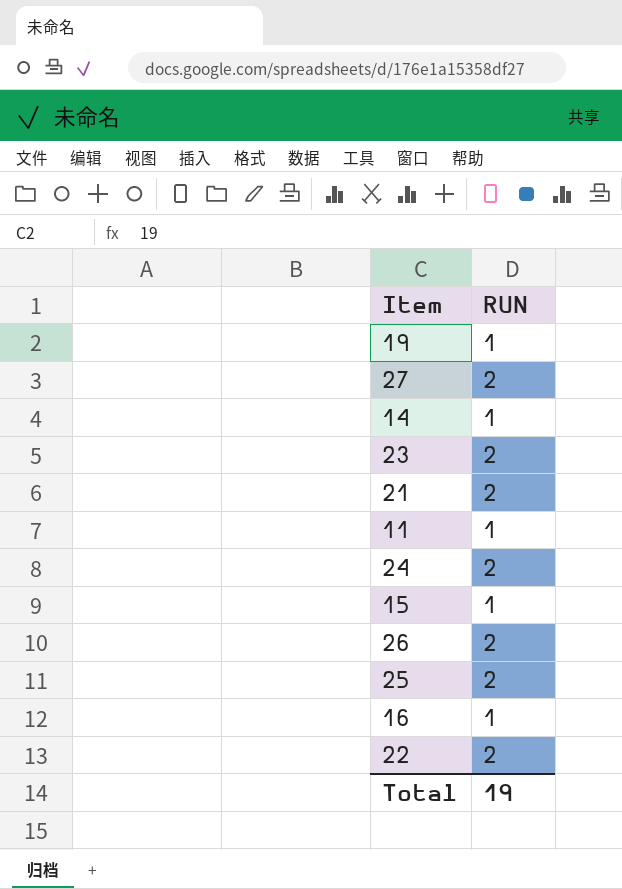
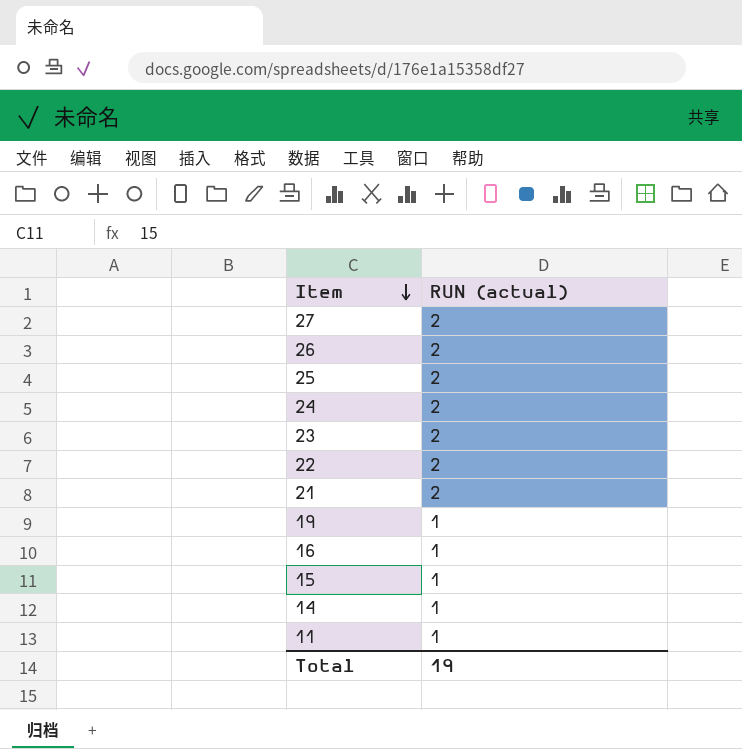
row order: none -> Item descending
column name: RUN -> RUN (actual)

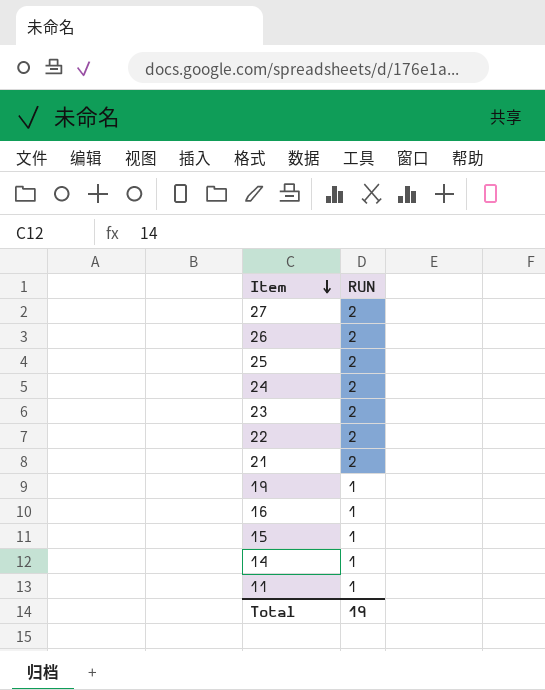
column name: RUN (actual) -> RUN

